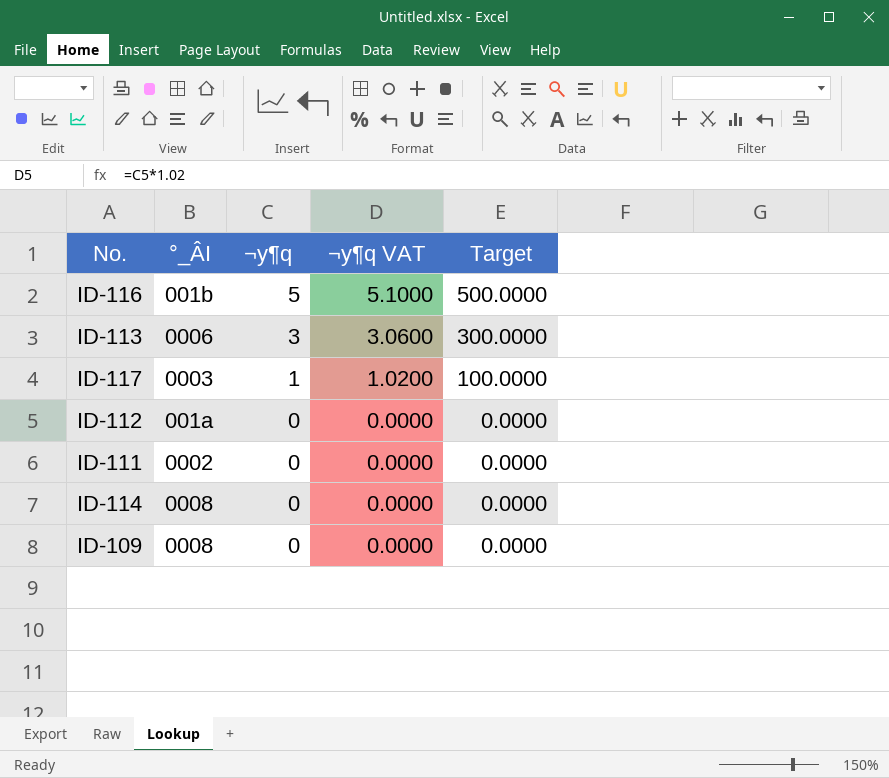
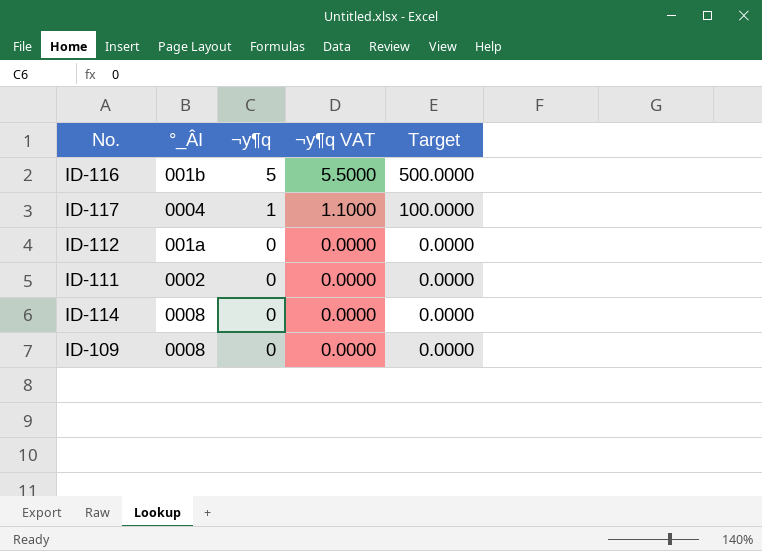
column ¬y¶q VAT | formula: [¬y¶q] * 1.02 -> [¬y¶q] * 1.1
row ID-113: 0006 | 3 | 3.0600 | 300.0000 -> none
ID-117 | °_ÂI: 0003 -> 0004

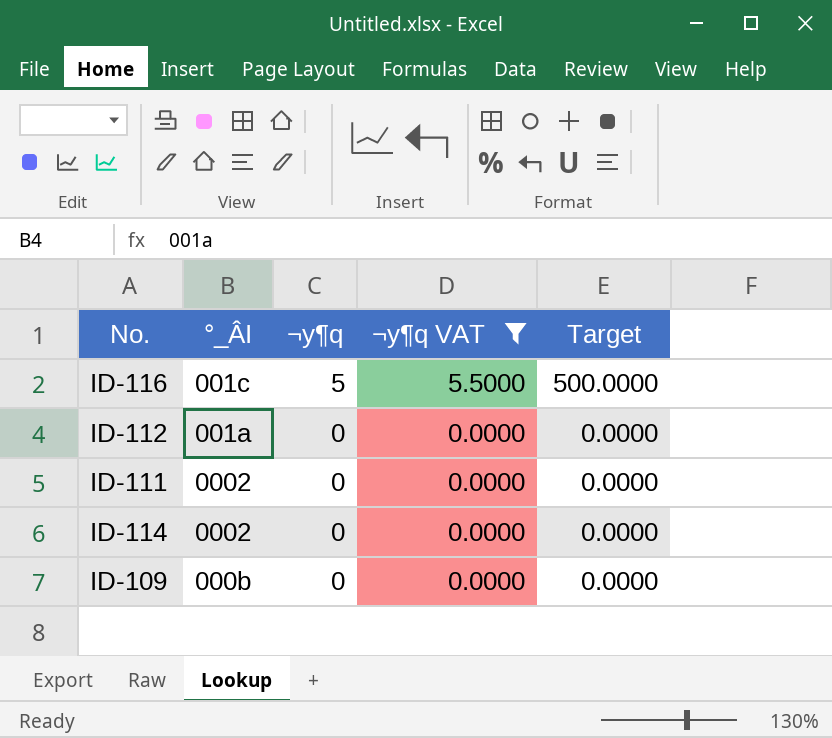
filter: none -> ¬y¶q VAT != 1.1000
ID-116 | °_ÂI: 001b -> 001c
ID-114 | °_ÂI: 0008 -> 0002
ID-109 | °_ÂI: 0008 -> 000b

